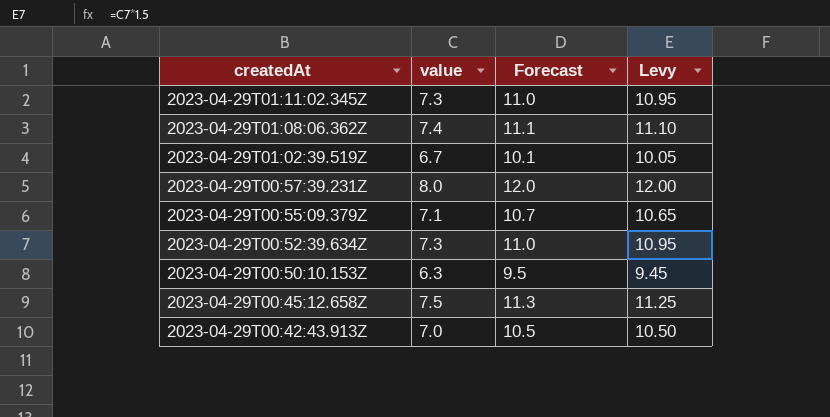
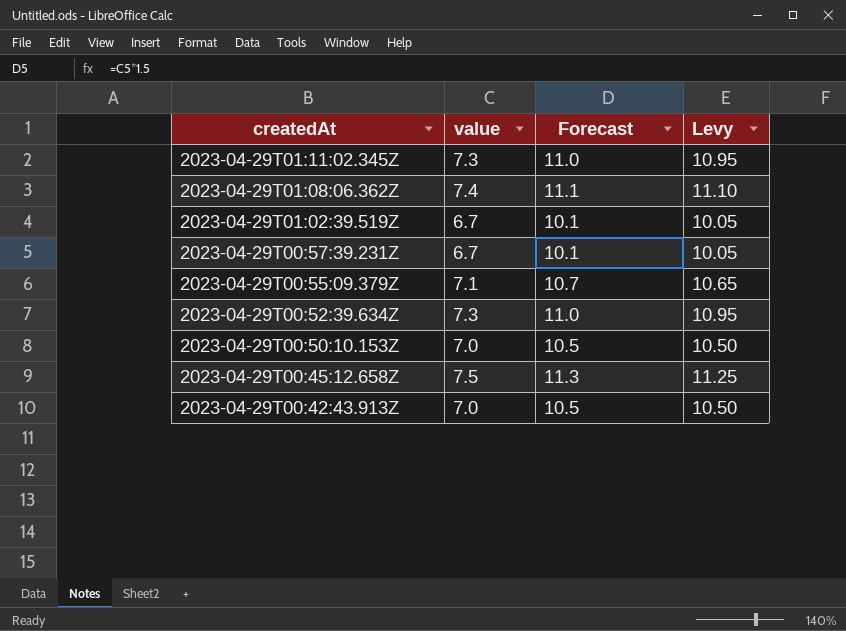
2023-04-29T00:57:39.231Z | value: 8.0 -> 6.7
2023-04-29T00:57:39.231Z | Forecast: 12.0 -> 10.1
2023-04-29T00:57:39.231Z | Levy: 12.00 -> 10.05
2023-04-29T00:50:10.153Z | value: 6.3 -> 7.0
2023-04-29T00:50:10.153Z | Forecast: 9.5 -> 10.5
2023-04-29T00:50:10.153Z | Levy: 9.45 -> 10.50

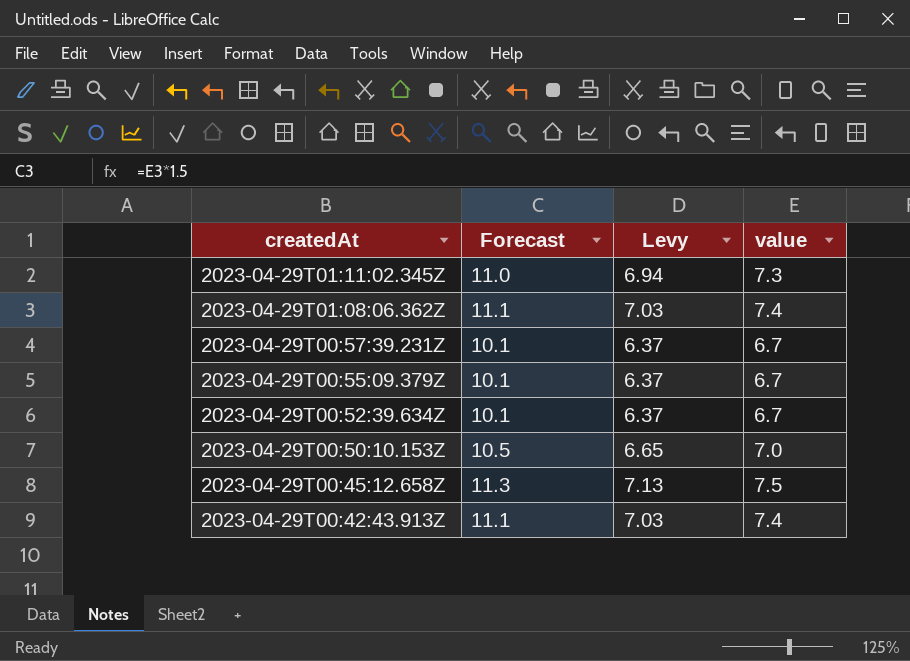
column Levy | formula: [value] * 1.5 -> [value] * 0.95
column value | position: 2 -> 4
row 2023-04-29T01:02:39.519Z: 6.7 | 10.1 | 10.05 -> none
2023-04-29T00:55:09.379Z | Forecast: 10.7 -> 10.1
2023-04-29T00:55:09.379Z | value: 7.1 -> 6.7
2023-04-29T00:52:39.634Z | Forecast: 11.0 -> 10.1
2023-04-29T00:52:39.634Z | value: 7.3 -> 6.7
2023-04-29T00:42:43.913Z | Forecast: 10.5 -> 11.1
2023-04-29T00:42:43.913Z | value: 7.0 -> 7.4

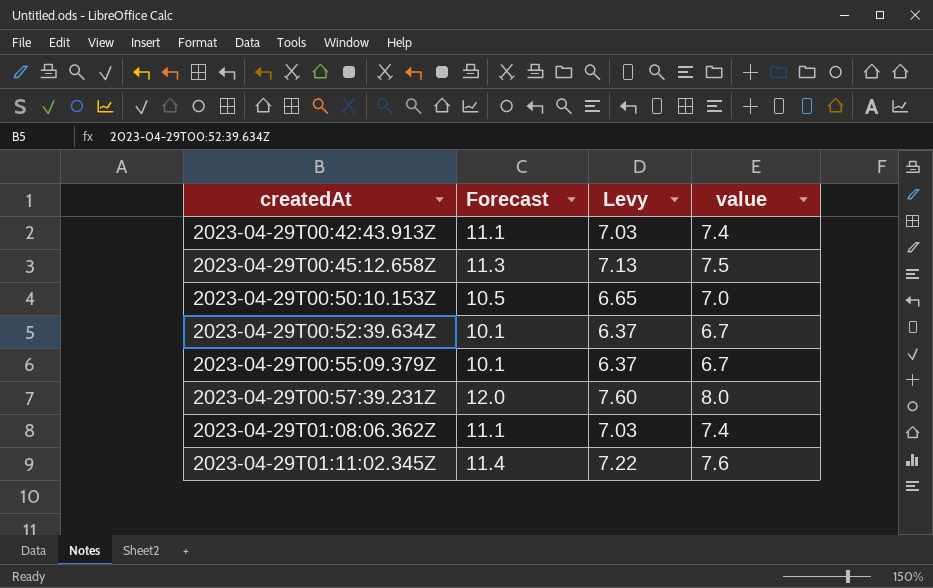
row order: createdAt descending -> createdAt ascending
2023-04-29T00:57:39.231Z | Forecast: 10.1 -> 12.0
2023-04-29T00:57:39.231Z | Levy: 6.37 -> 7.60
2023-04-29T00:57:39.231Z | value: 6.7 -> 8.0
2023-04-29T01:11:02.345Z | Forecast: 11.0 -> 11.4
2023-04-29T01:11:02.345Z | Levy: 6.94 -> 7.22
2023-04-29T01:11:02.345Z | value: 7.3 -> 7.6

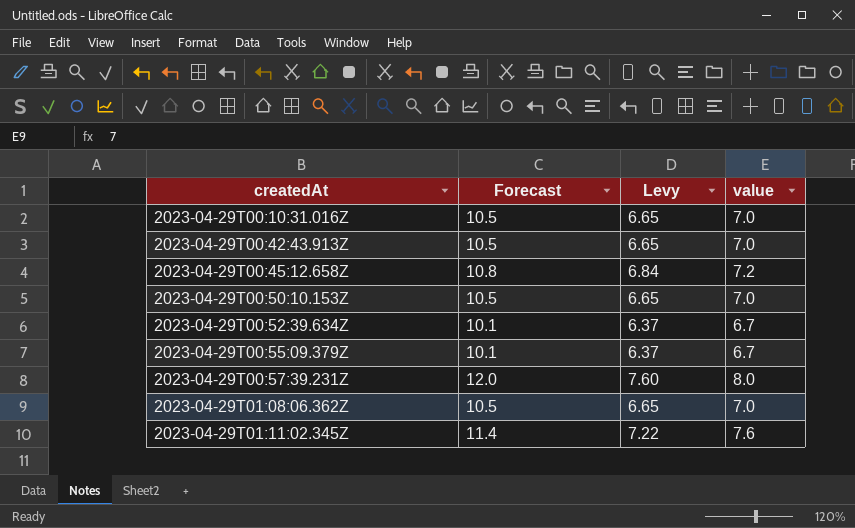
row 2023-04-29T00:10:31.016Z: none -> 10.5 | 6.65 | 7.0
2023-04-29T00:42:43.913Z | Forecast: 11.1 -> 10.5
2023-04-29T00:42:43.913Z | Levy: 7.03 -> 6.65
2023-04-29T00:42:43.913Z | value: 7.4 -> 7.0
2023-04-29T00:45:12.658Z | Forecast: 11.3 -> 10.8
2023-04-29T00:45:12.658Z | Levy: 7.13 -> 6.84
2023-04-29T00:45:12.658Z | value: 7.5 -> 7.2
2023-04-29T01:08:06.362Z | Forecast: 11.1 -> 10.5
2023-04-29T01:08:06.362Z | Levy: 7.03 -> 6.65
2023-04-29T01:08:06.362Z | value: 7.4 -> 7.0

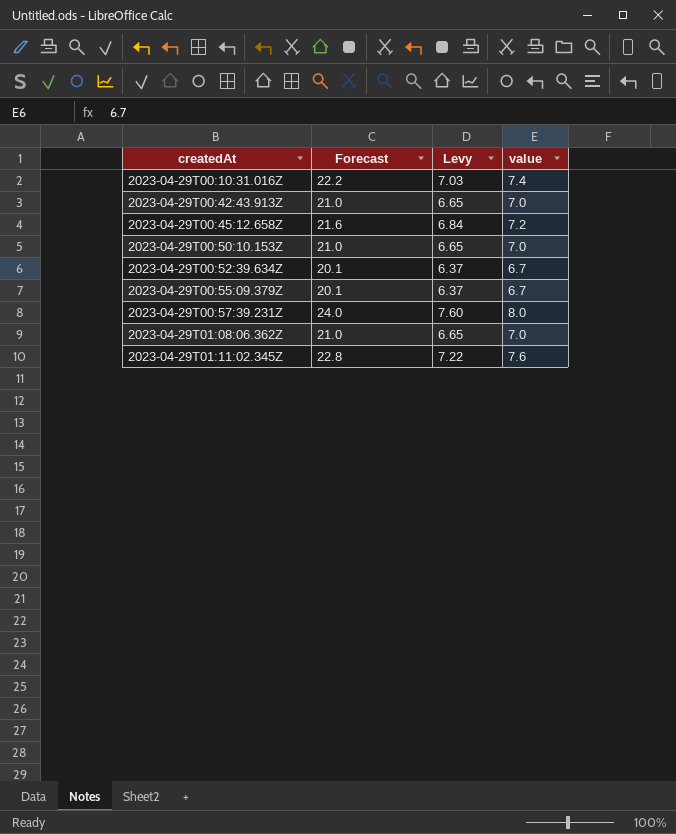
column Forecast | formula: [value] * 1.5 -> [value] * 3
2023-04-29T00:10:31.016Z | Levy: 6.65 -> 7.03
2023-04-29T00:10:31.016Z | value: 7.0 -> 7.4

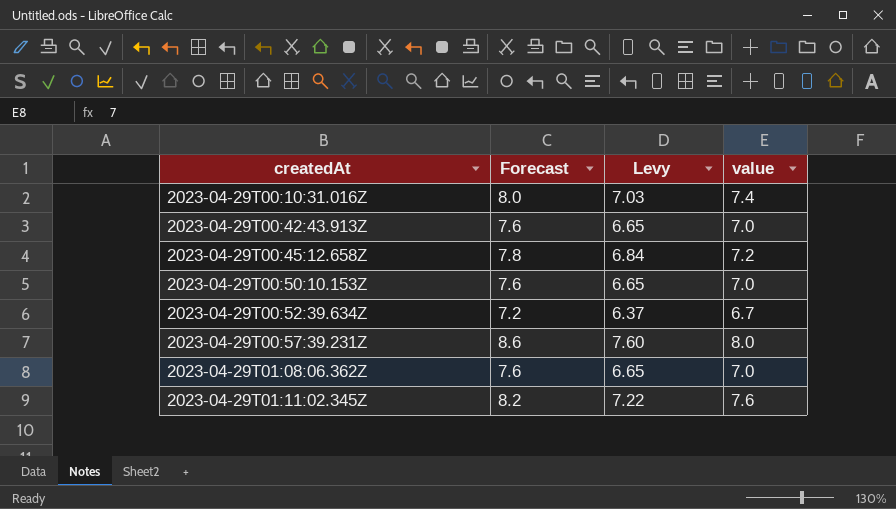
column Forecast | formula: [value] * 3 -> [value] * 1.08
row 2023-04-29T00:55:09.379Z: 20.1 | 6.37 | 6.7 -> none

